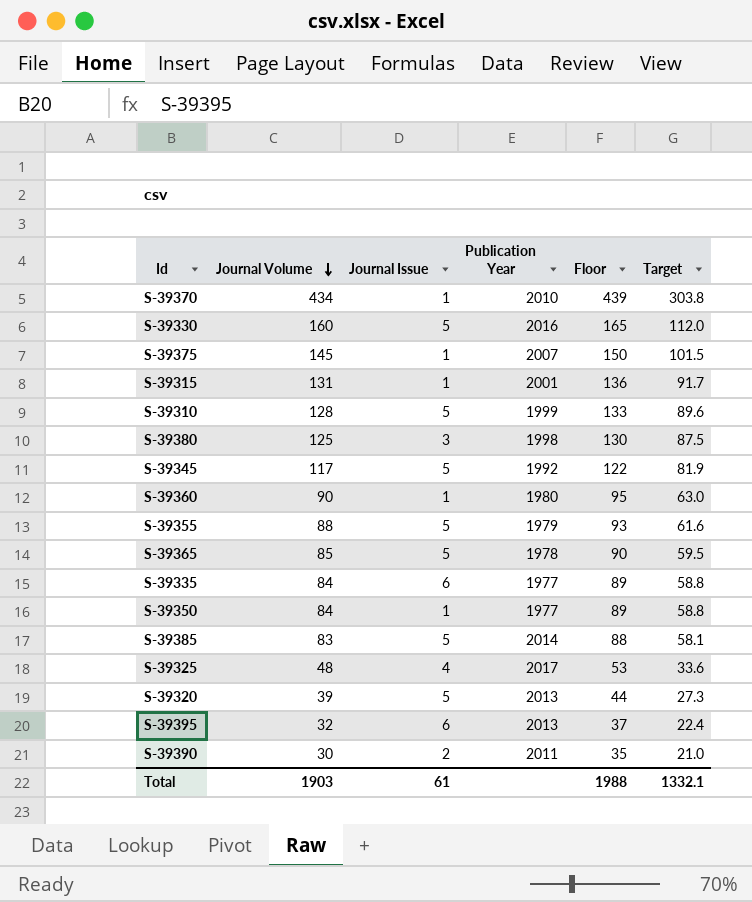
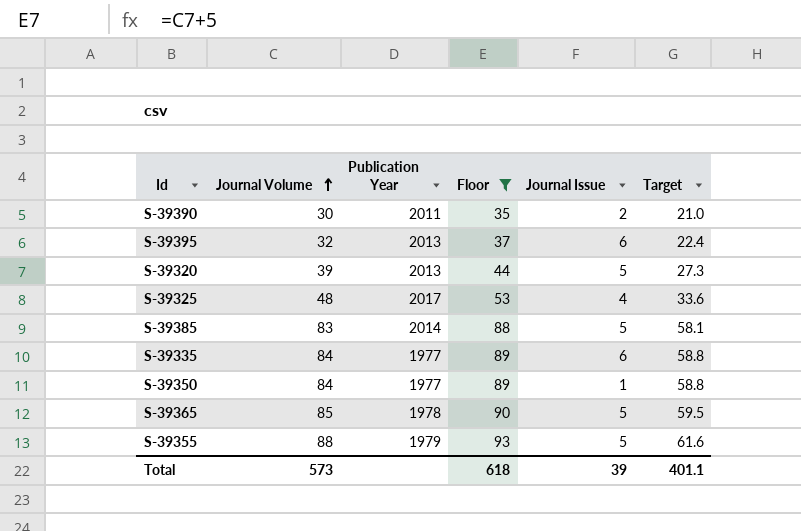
filter: none -> Floor <= 93
row order: Journal Volume descending -> Journal Volume ascending
column Journal Issue | position: 3 -> 5
Total | Journal Volume: 1903 -> 573
Total | Floor: 1988 -> 618
Total | Journal Issue: 61 -> 39
Total | Target: 1332.1 -> 401.1

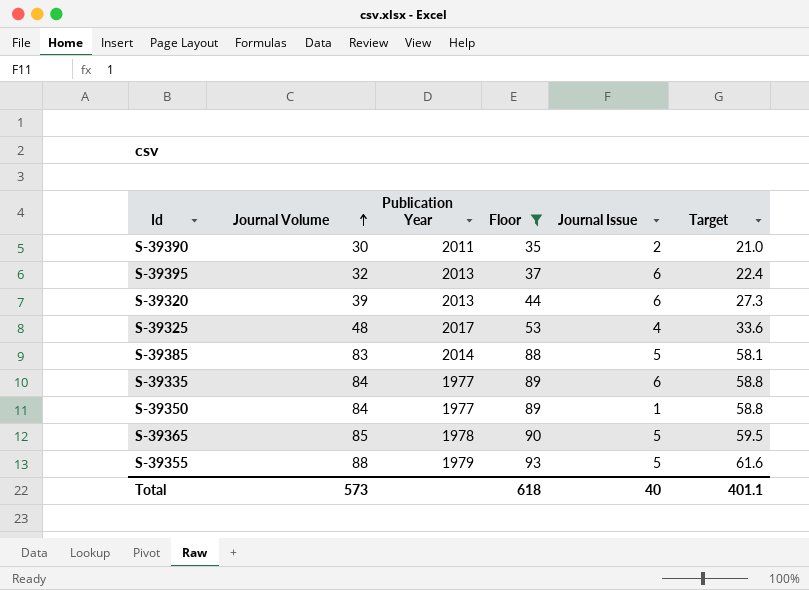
S-39320 | Journal Issue: 5 -> 6
Total | Journal Issue: 39 -> 40

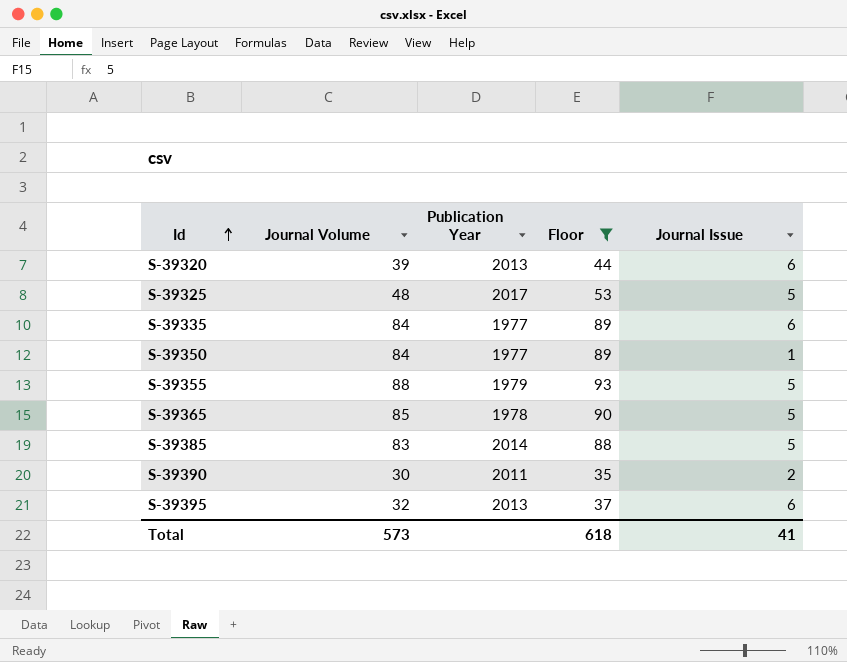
row order: Journal Volume ascending -> Id ascending
column Target | formula: [Journal Volume] * 0.7 -> none
S-39325 | Journal Issue: 4 -> 5
Total | Journal Issue: 40 -> 41

